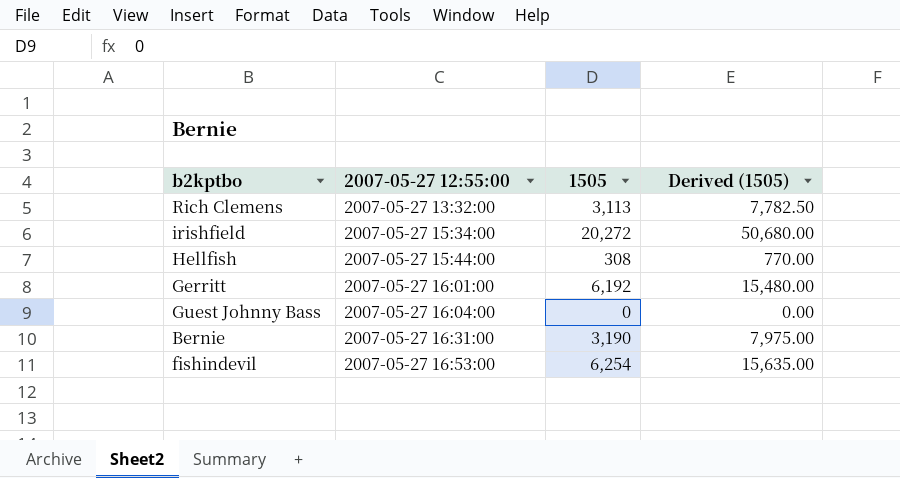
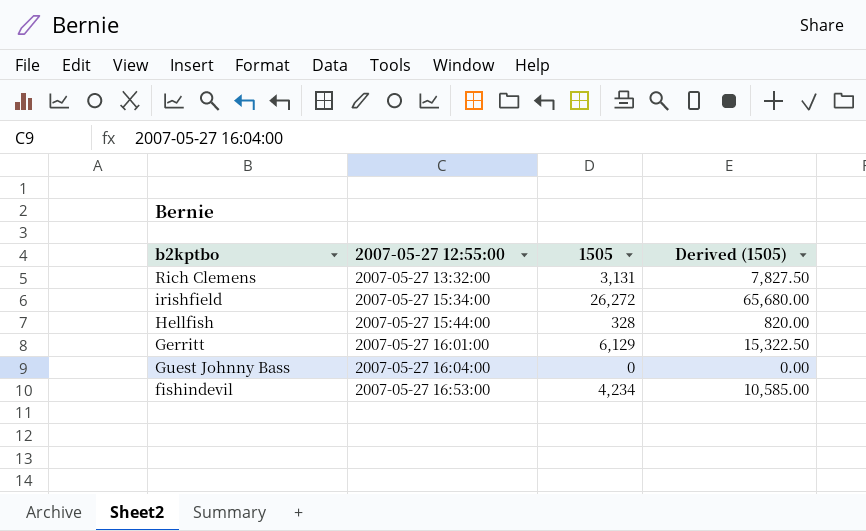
row Bernie: 2007-05-27 16:31:00 | 3,190 | 7,975.00 -> none
Rich Clemens | 1505: 3,113 -> 3,131
Rich Clemens | Derived (1505): 7,782.50 -> 7,827.50
irishfield | 1505: 20,272 -> 26,272
irishfield | Derived (1505): 50,680.00 -> 65,680.00
Hellfish | 1505: 308 -> 328
Hellfish | Derived (1505): 770.00 -> 820.00
Gerritt | 1505: 6,192 -> 6,129
Gerritt | Derived (1505): 15,480.00 -> 15,322.50
fishindevil | 1505: 6,254 -> 4,234
fishindevil | Derived (1505): 15,635.00 -> 10,585.00

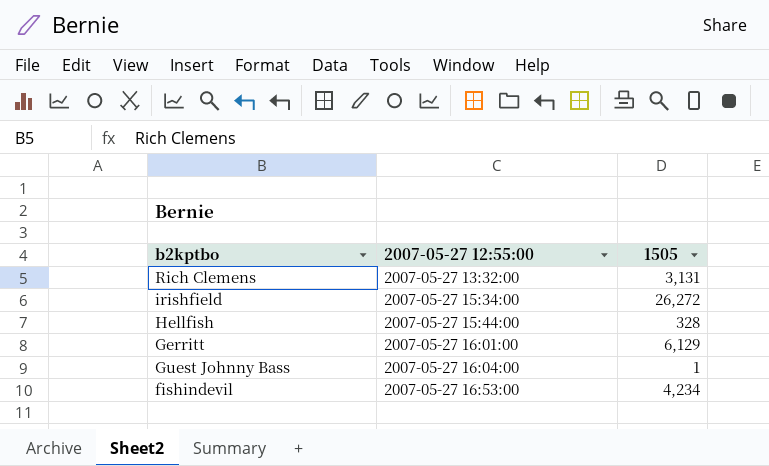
column Derived (1505) | formula: [1505] * 2.5 -> none
Guest Johnny Bass | 1505: 0 -> 1

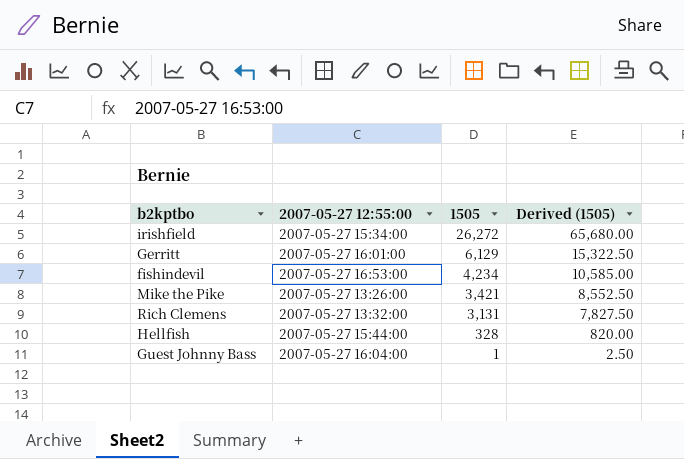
row order: 2007-05-27 12:55:00 ascending -> 1505 descending
column Derived (1505) | formula: none -> [1505] * 2.5
row Mike the Pike: none -> 2007-05-27 13:26:00 | 3,421 | 8,552.50

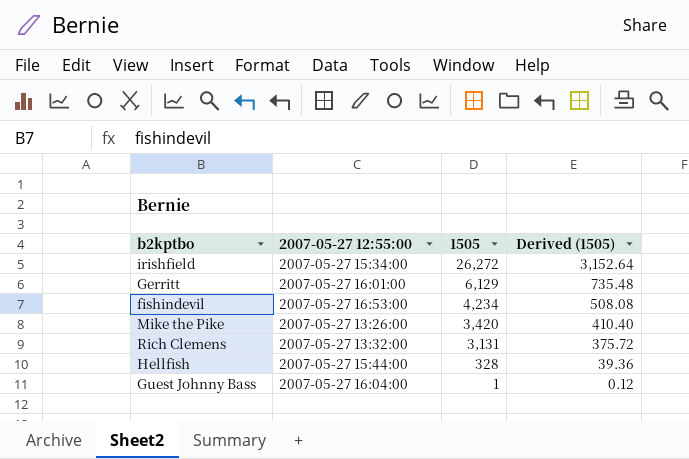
column Derived (1505) | formula: [1505] * 2.5 -> [1505] * 0.12
Mike the Pike | 1505: 3,421 -> 3,420

